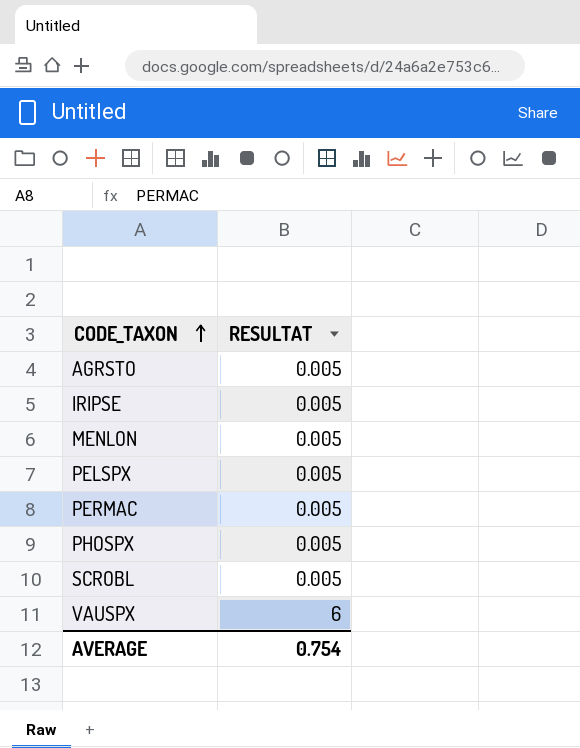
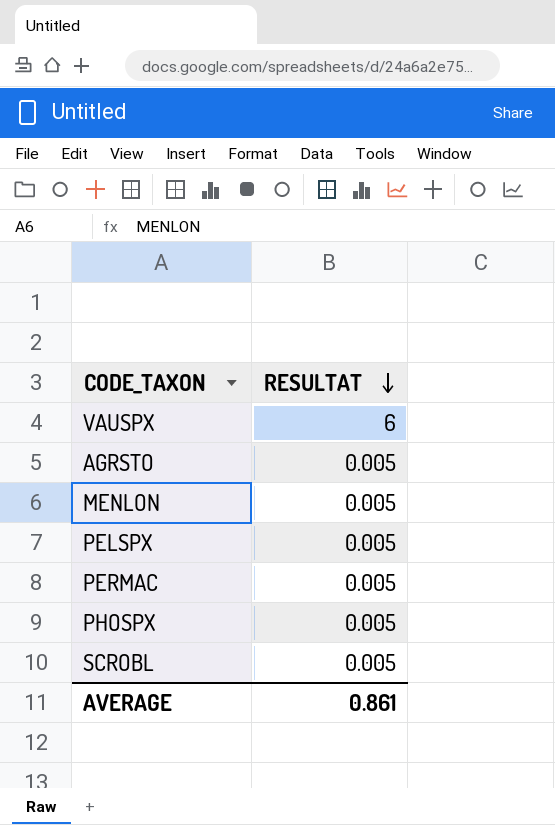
row order: CODE_TAXON ascending -> RESULTAT descending
row IRIPSE: 0.005 -> none
AVERAGE | RESULTAT: 0.754 -> 0.861

